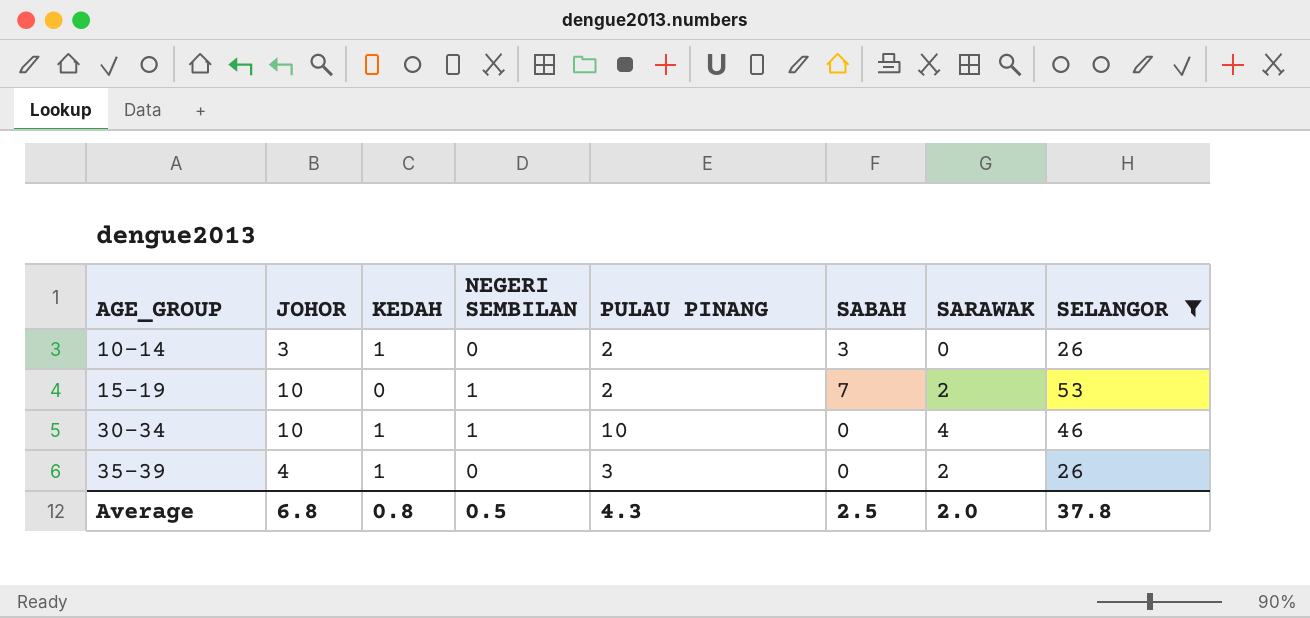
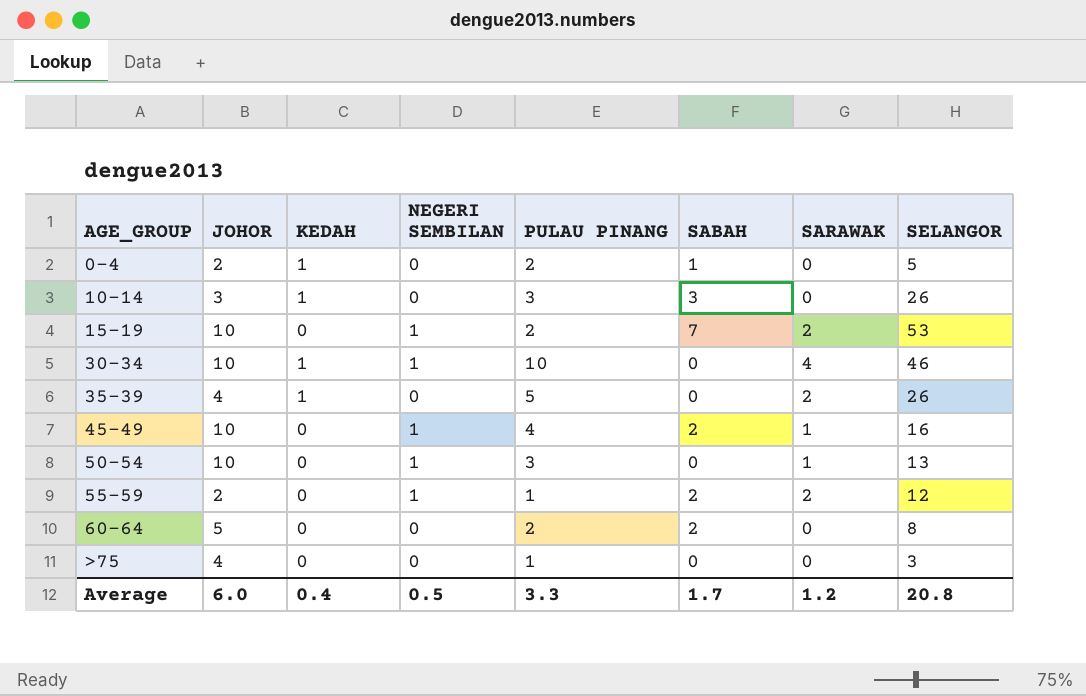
filter: SELANGOR >= 26 -> none
10-14 | PULAU PINANG: 2 -> 3
35-39 | PULAU PINANG: 3 -> 5
Average | JOHOR: 6.8 -> 6.0
Average | KEDAH: 0.8 -> 0.4
Average | PULAU PINANG: 4.3 -> 3.3
Average | SABAH: 2.5 -> 1.7
Average | SARAWAK: 2.0 -> 1.2
Average | SELANGOR: 37.8 -> 20.8

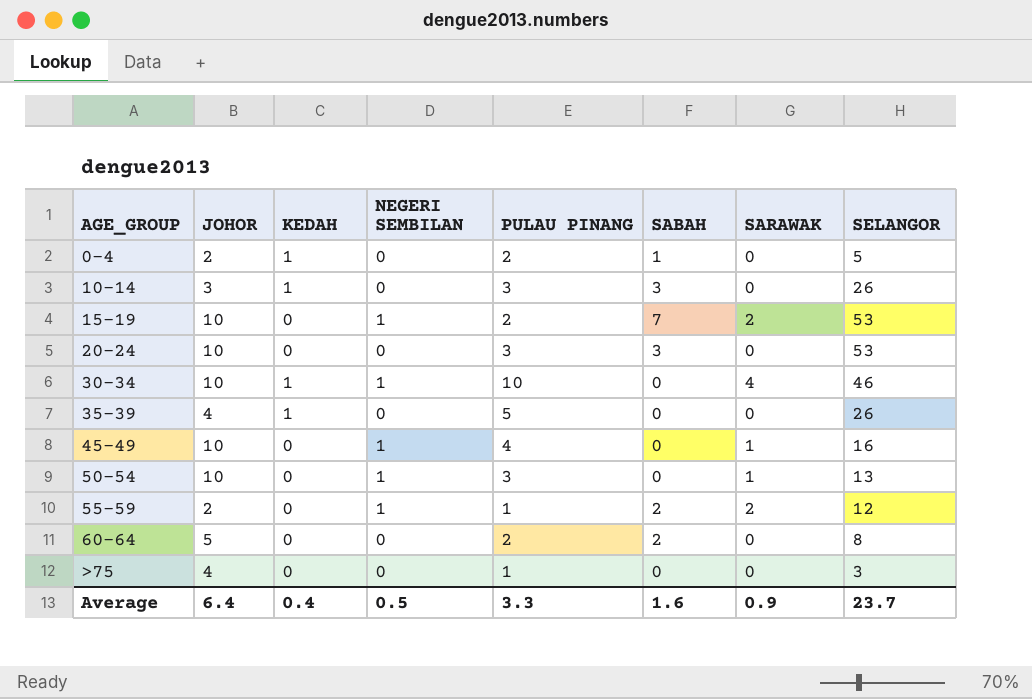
row 20-24: none -> 10 | 0 | 0 | 3 | 3 | 0 | 53
35-39 | SARAWAK: 2 -> 0
45-49 | SABAH: 2 -> 0
Average | JOHOR: 6.0 -> 6.4
Average | SABAH: 1.7 -> 1.6
Average | SARAWAK: 1.2 -> 0.9
Average | SELANGOR: 20.8 -> 23.7

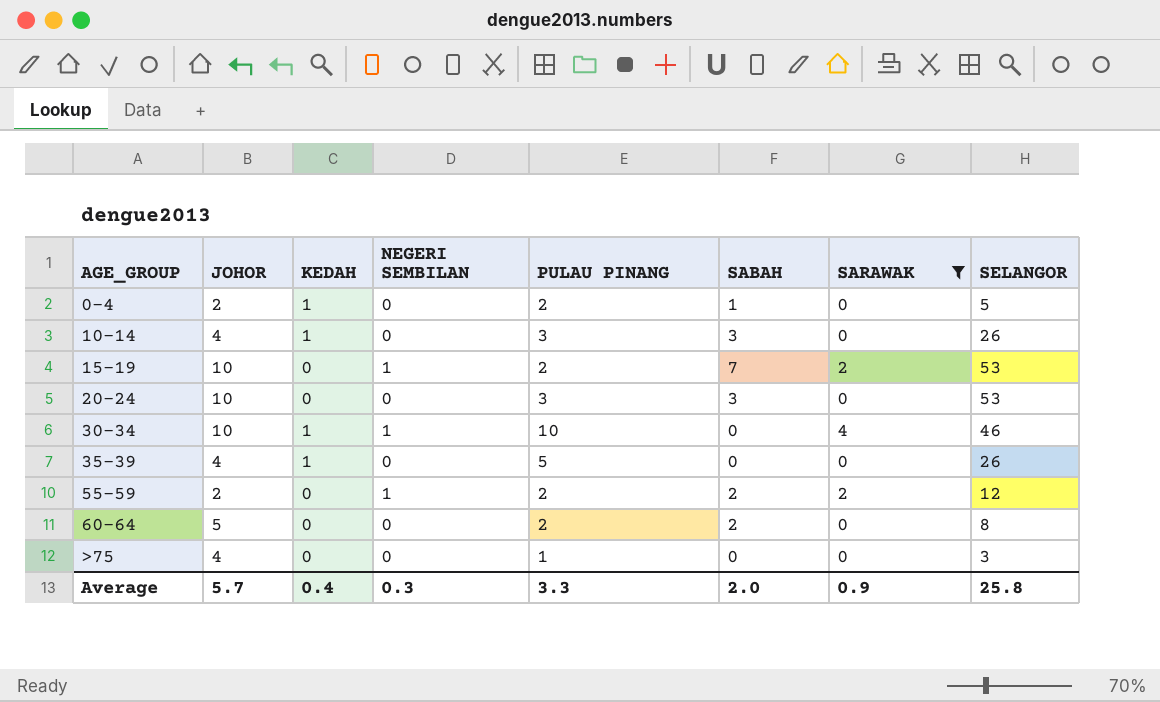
filter: none -> SARAWAK != 1
10-14 | JOHOR: 3 -> 4
55-59 | PULAU PINANG: 1 -> 2
Average | JOHOR: 6.4 -> 5.7
Average | NEGERI SEMBILAN: 0.5 -> 0.3
Average | SABAH: 1.6 -> 2.0
Average | SELANGOR: 23.7 -> 25.8

